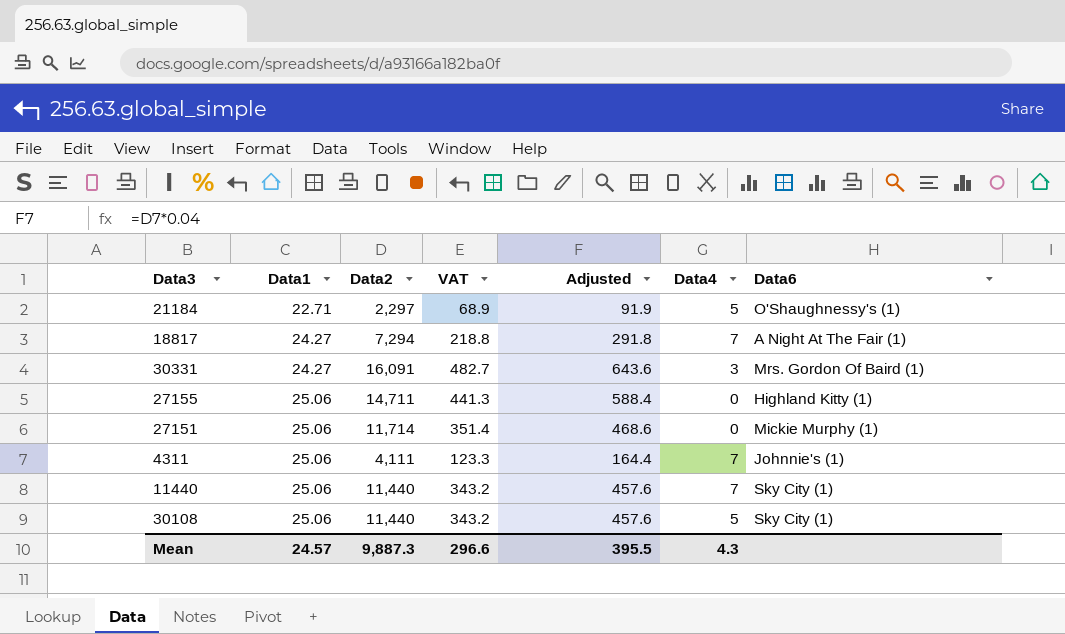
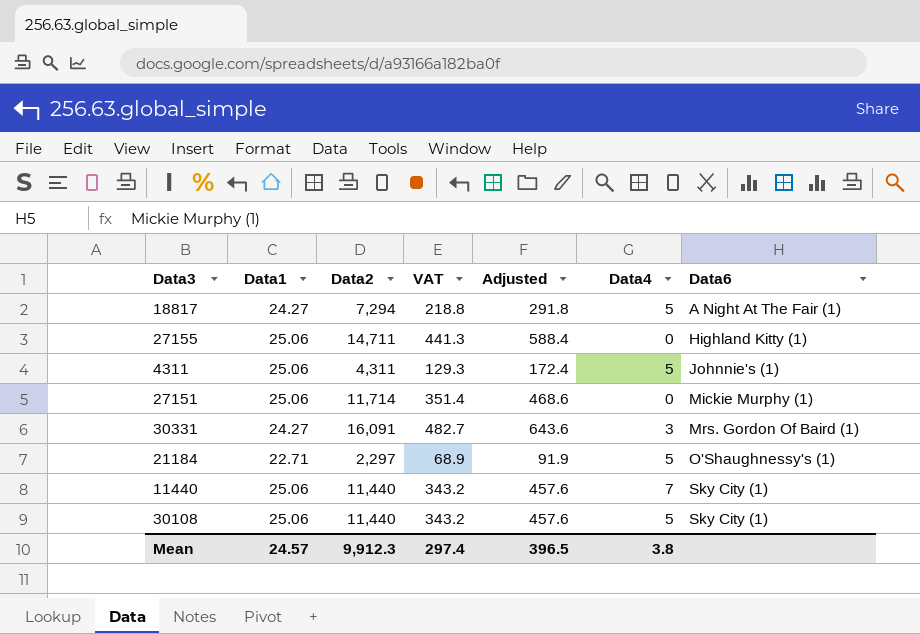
row order: Data1 ascending -> Data6 ascending
18817 | Data4: 7 -> 5
4311 | Data2: 4,111 -> 4,311
4311 | VAT: 123.3 -> 129.3
4311 | Adjusted: 164.4 -> 172.4
4311 | Data4: 7 -> 5
Mean | Data2: 9,887.3 -> 9,912.3
Mean | VAT: 296.6 -> 297.4
Mean | Adjusted: 395.5 -> 396.5
Mean | Data4: 4.3 -> 3.8

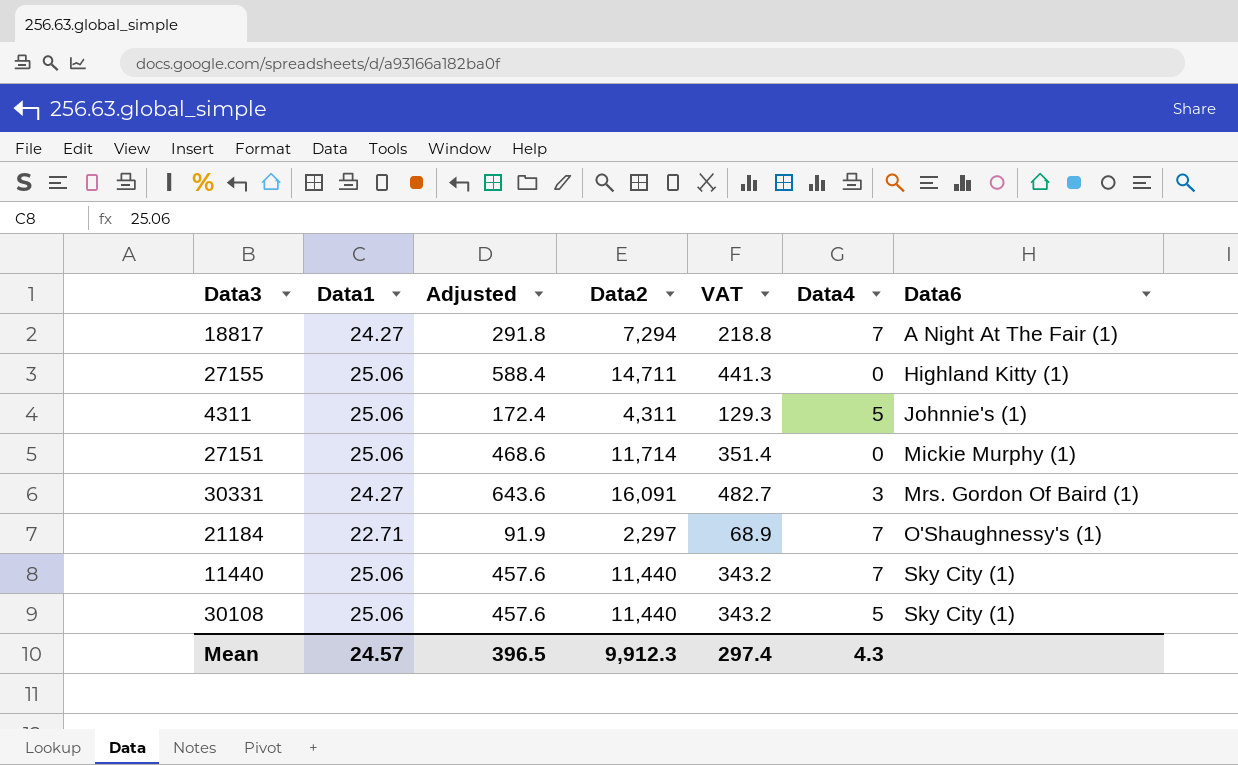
column Adjusted | position: 5 -> 3
18817 | Data4: 5 -> 7
21184 | Data4: 5 -> 7
Mean | Data4: 3.8 -> 4.3

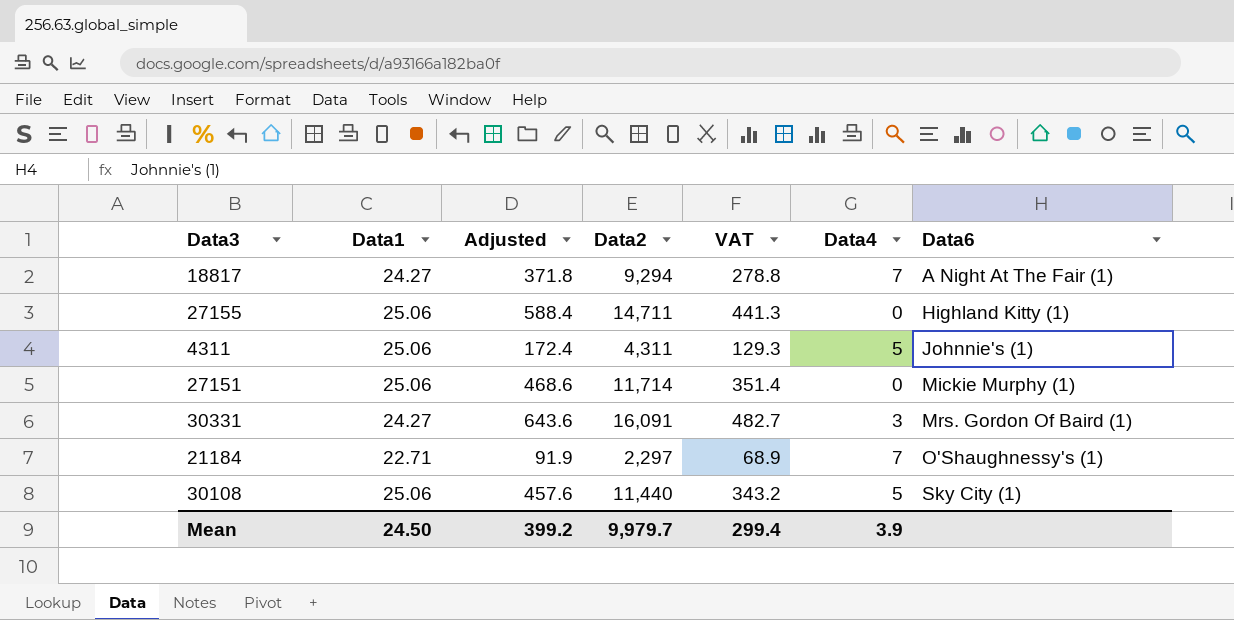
row 11440: 25.06 | 457.6 | 11,440 | 343.2 | 7 | Sky City (1) -> none
18817 | Adjusted: 291.8 -> 371.8
18817 | Data2: 7,294 -> 9,294
18817 | VAT: 218.8 -> 278.8
Mean | Data1: 24.57 -> 24.50
Mean | Adjusted: 396.5 -> 399.2
Mean | Data2: 9,912.3 -> 9,979.7
Mean | VAT: 297.4 -> 299.4
Mean | Data4: 4.3 -> 3.9

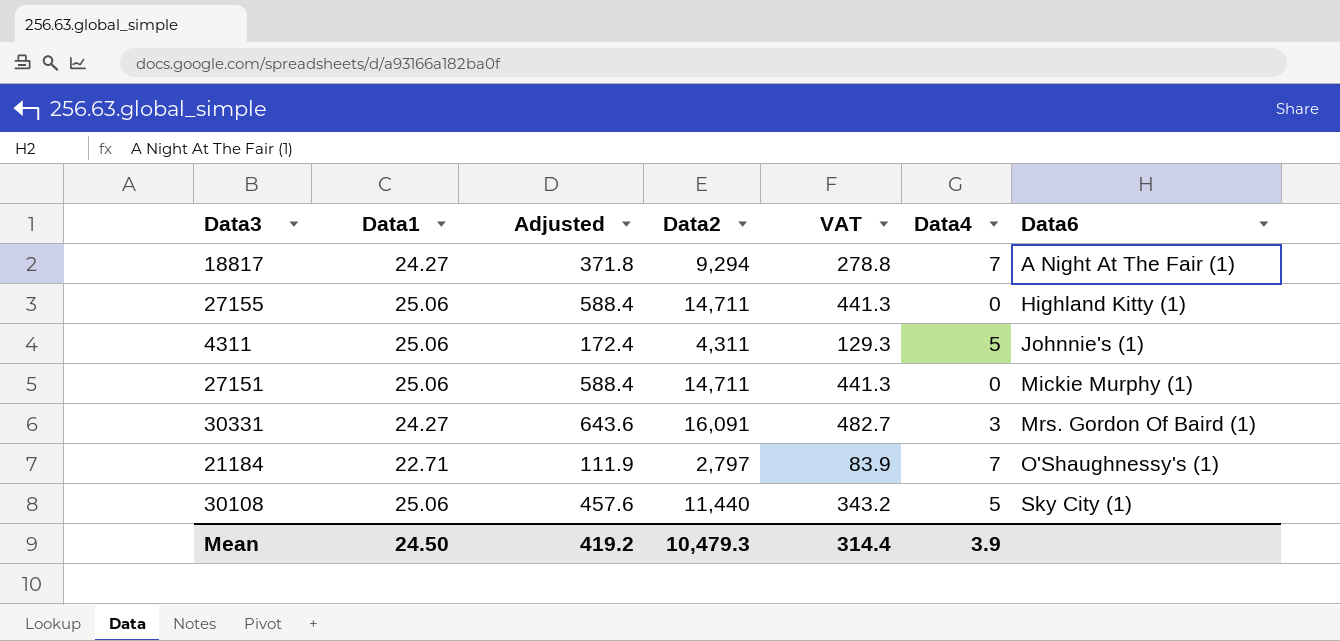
27151 | Adjusted: 468.6 -> 588.4
27151 | Data2: 11,714 -> 14,711
27151 | VAT: 351.4 -> 441.3
21184 | Adjusted: 91.9 -> 111.9
21184 | Data2: 2,297 -> 2,797
21184 | VAT: 68.9 -> 83.9
Mean | Adjusted: 399.2 -> 419.2
Mean | Data2: 9,979.7 -> 10,479.3
Mean | VAT: 299.4 -> 314.4

